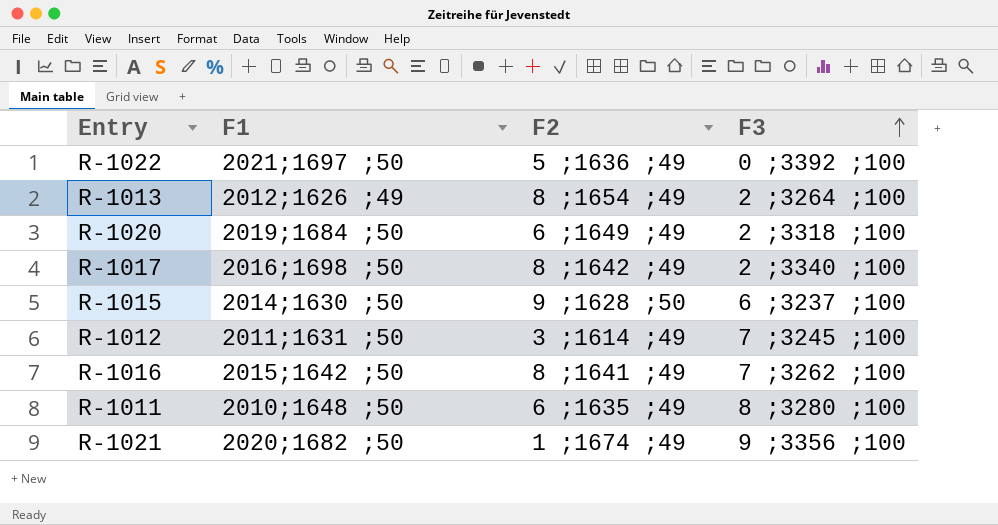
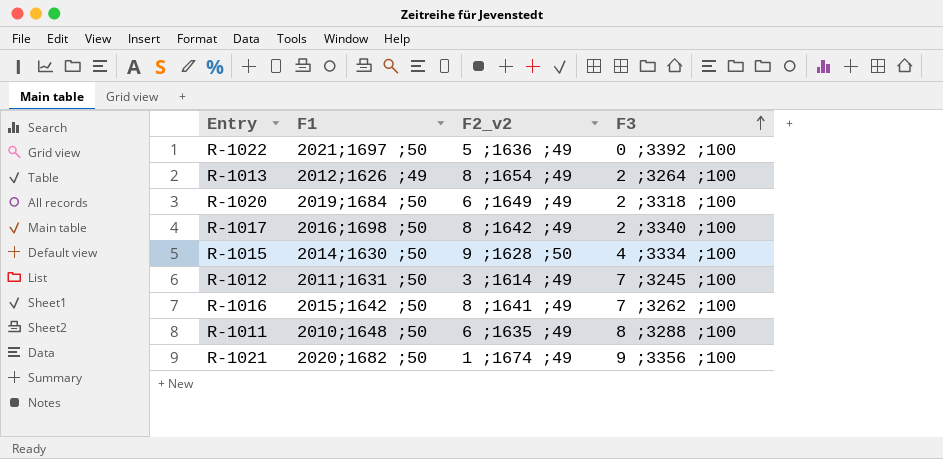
column name: F2 -> F2_v2
R-1015 | F3: 6 ;3237 ;100 -> 4 ;3334 ;100
R-1011 | F3: 8 ;3280 ;100 -> 8 ;3288 ;100

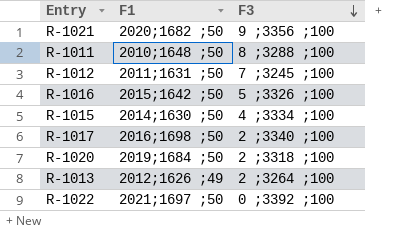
row order: F3 ascending -> F3 descending
column F2_v2 | position: 3 -> none
R-1016 | F3: 7 ;3262 ;100 -> 5 ;3326 ;100

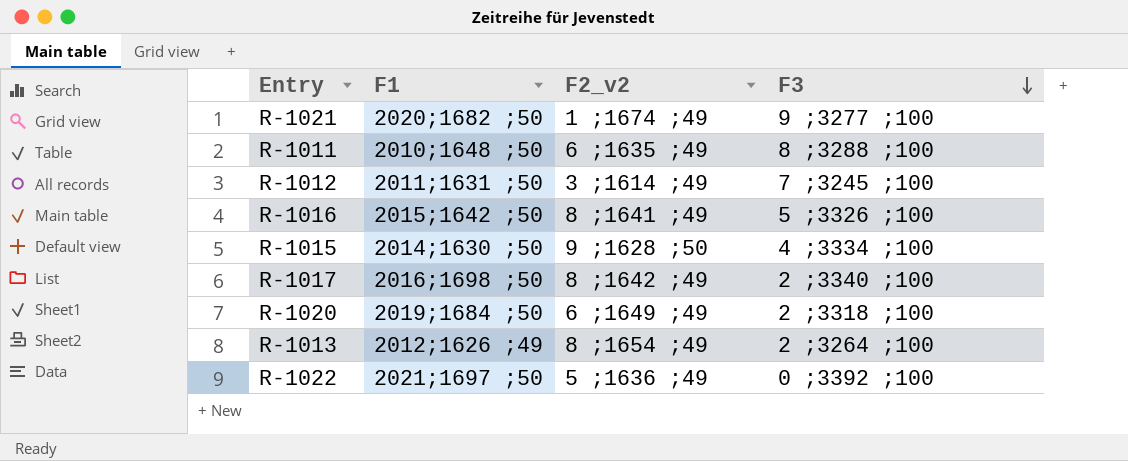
column F2_v2 | position: none -> 3
R-1021 | F3: 9 ;3356 ;100 -> 9 ;3277 ;100

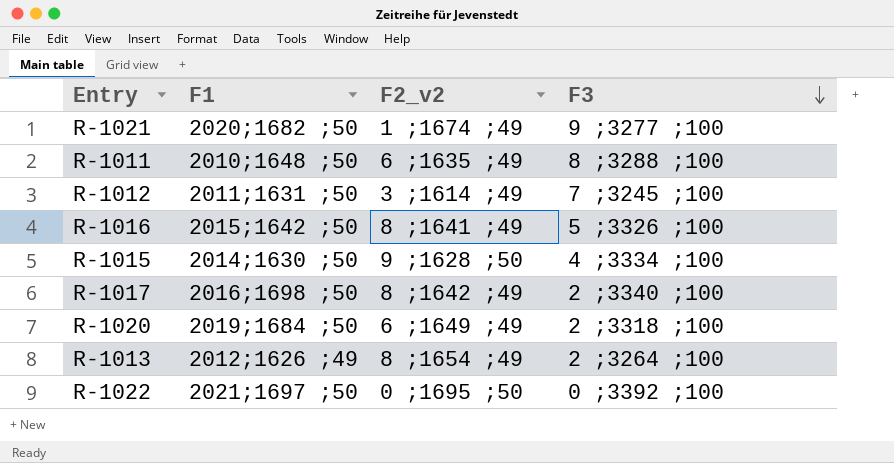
R-1022 | F2_v2: 5 ;1636 ;49 -> 0 ;1695 ;50

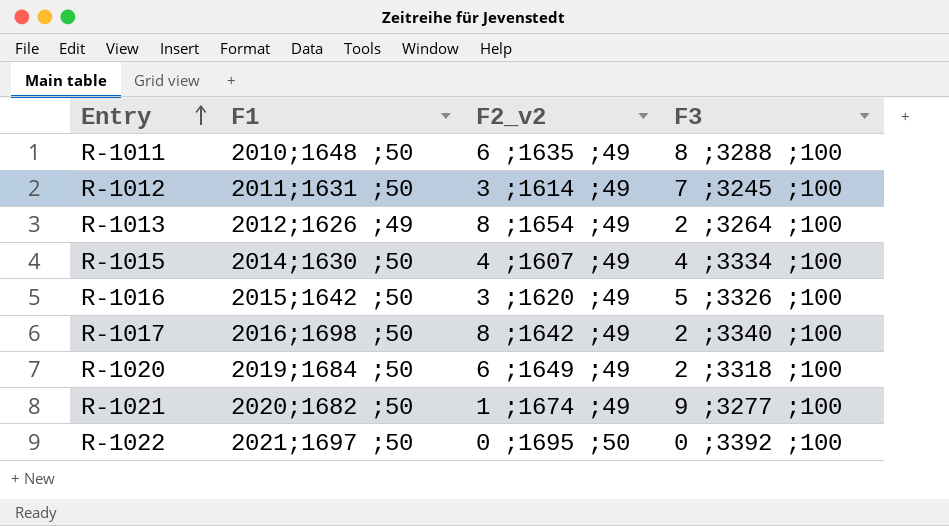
row order: F3 descending -> Entry ascending
R-1015 | F2_v2: 9 ;1628 ;50 -> 4 ;1607 ;49
R-1016 | F2_v2: 8 ;1641 ;49 -> 3 ;1620 ;49

